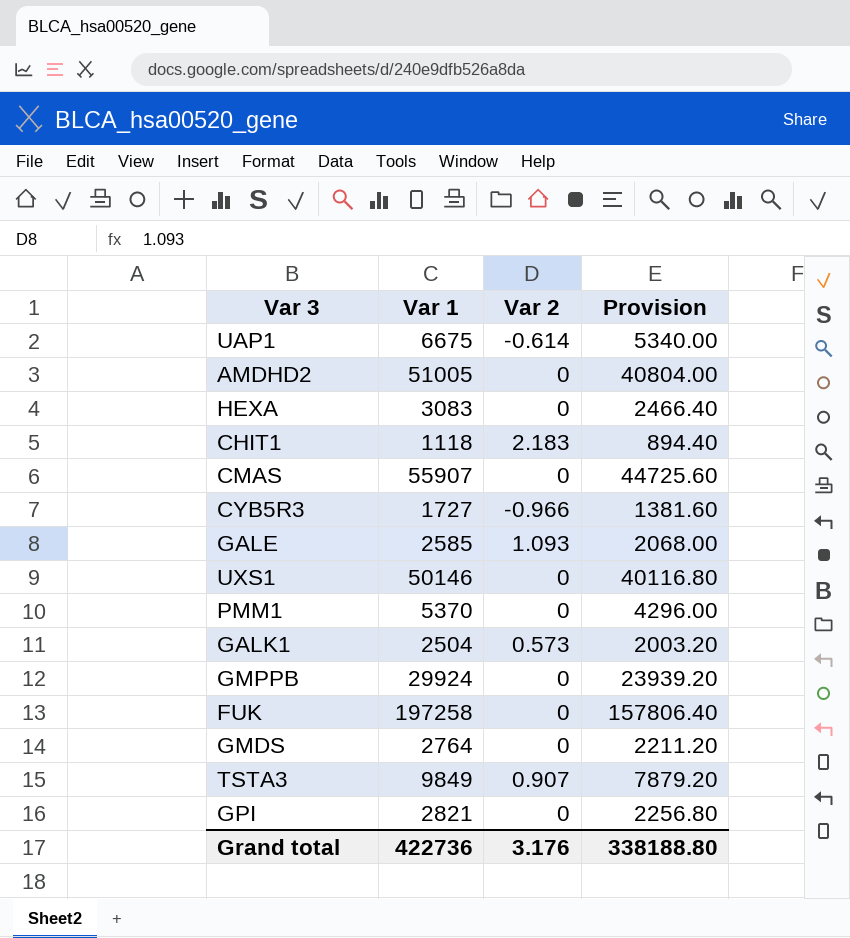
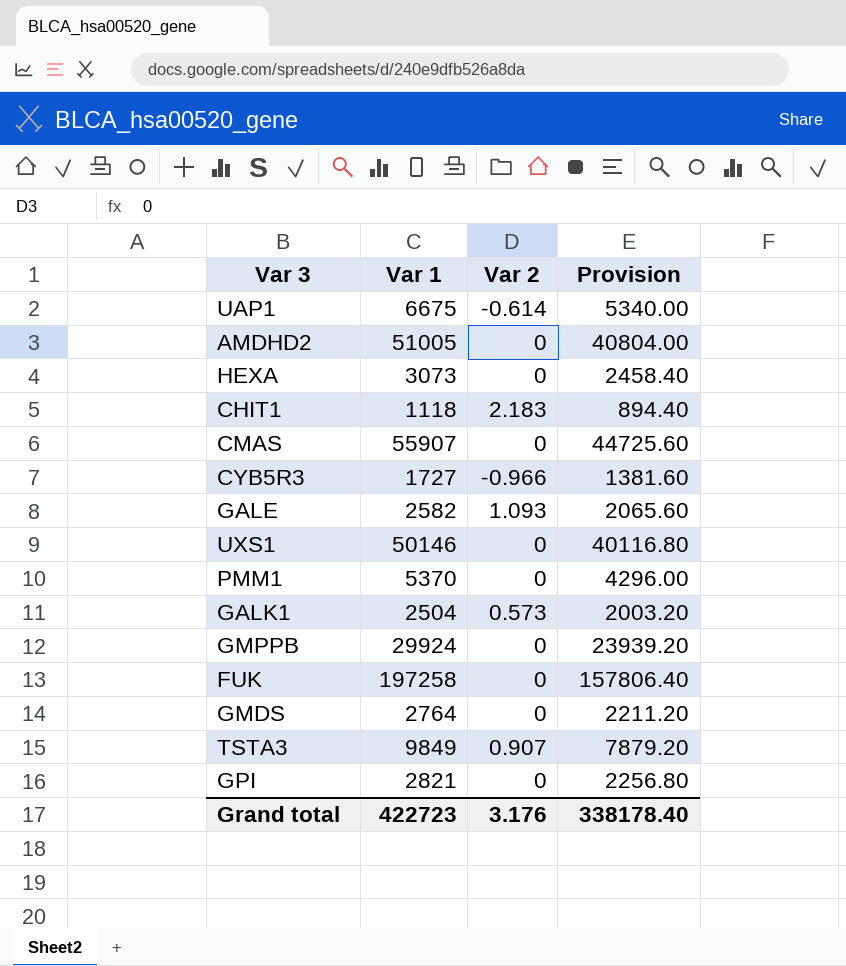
HEXA | Var 1: 3083 -> 3073
HEXA | Provision: 2466.40 -> 2458.40
GALE | Var 1: 2585 -> 2582
GALE | Provision: 2068.00 -> 2065.60
Grand total | Var 1: 422736 -> 422723
Grand total | Provision: 338188.80 -> 338178.40

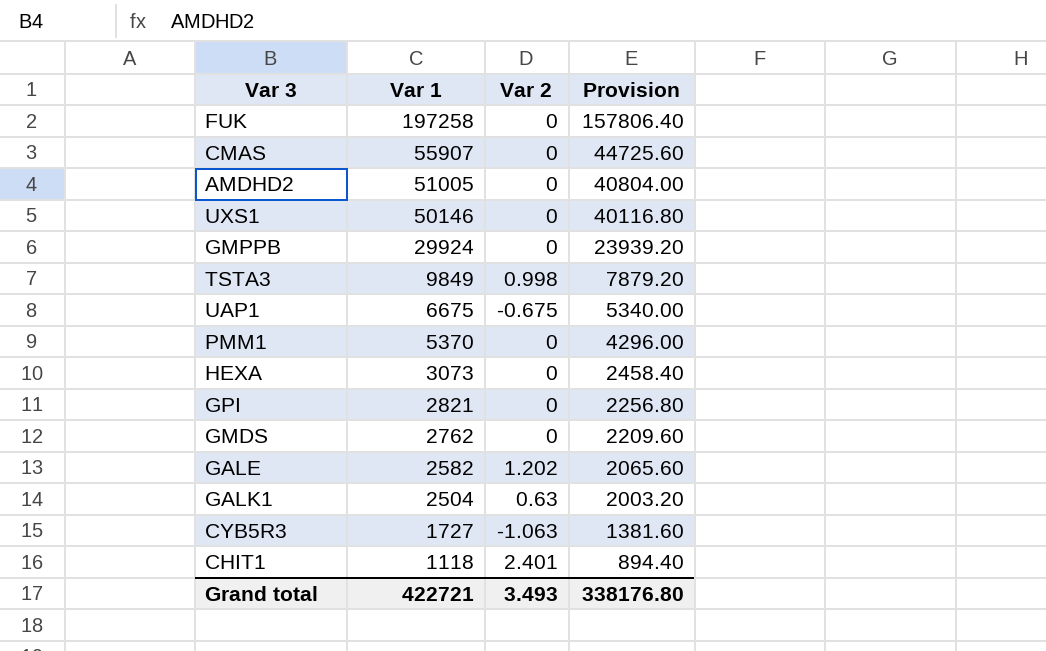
row order: none -> Var 1 descending
TSTA3 | Var 2: 0.907 -> 0.998
UAP1 | Var 2: -0.614 -> -0.675
GMDS | Var 1: 2764 -> 2762
GMDS | Provision: 2211.20 -> 2209.60
GALE | Var 2: 1.093 -> 1.202
GALK1 | Var 2: 0.573 -> 0.63
CYB5R3 | Var 2: -0.966 -> -1.063
CHIT1 | Var 2: 2.183 -> 2.401
Grand total | Var 1: 422723 -> 422721
Grand total | Var 2: 3.176 -> 3.493
Grand total | Provision: 338178.40 -> 338176.80

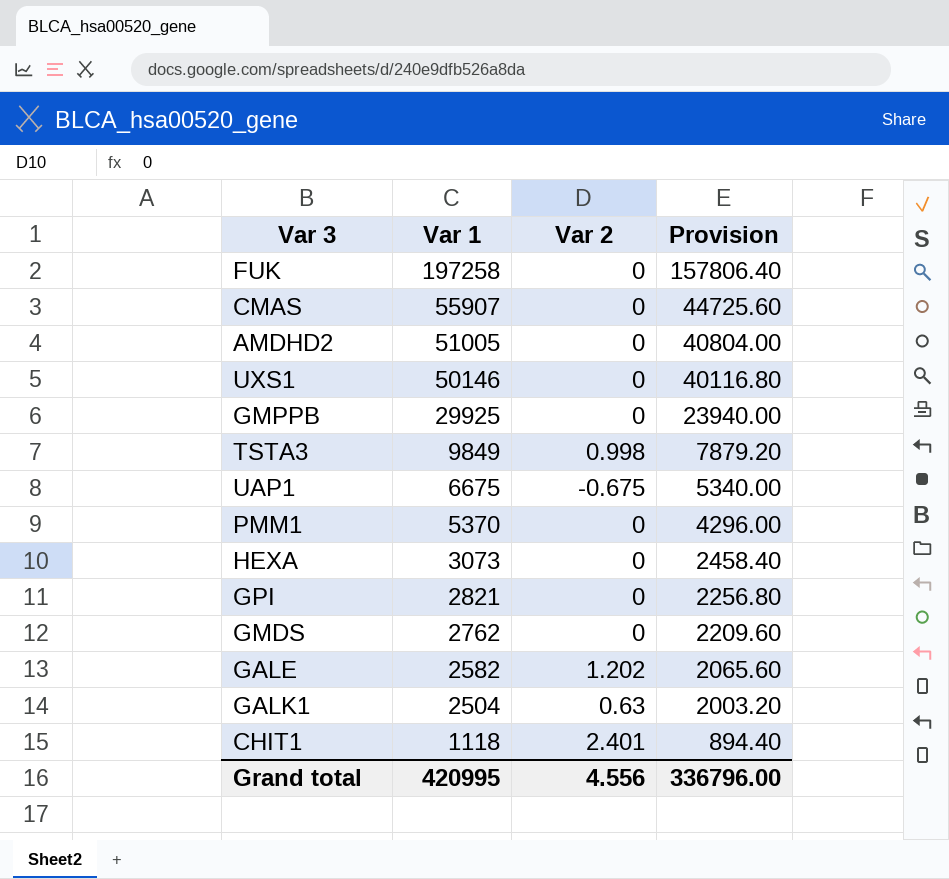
row CYB5R3: 1727 | -1.063 | 1381.60 -> none
GMPPB | Var 1: 29924 -> 29925
GMPPB | Provision: 23939.20 -> 23940.00
Grand total | Var 1: 422721 -> 420995
Grand total | Var 2: 3.493 -> 4.556
Grand total | Provision: 338176.80 -> 336796.00

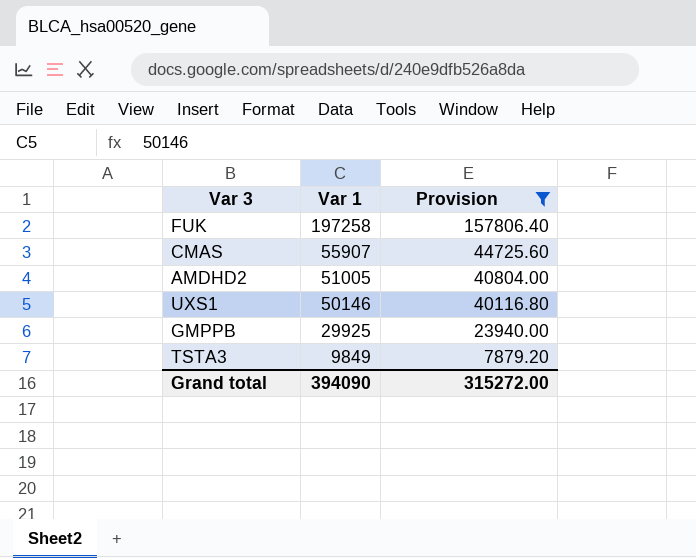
filter: none -> Provision >= 7879.20
column Var 2 | position: 3 -> none
Grand total | Var 1: 420995 -> 394090
Grand total | Provision: 336796.00 -> 315272.00

